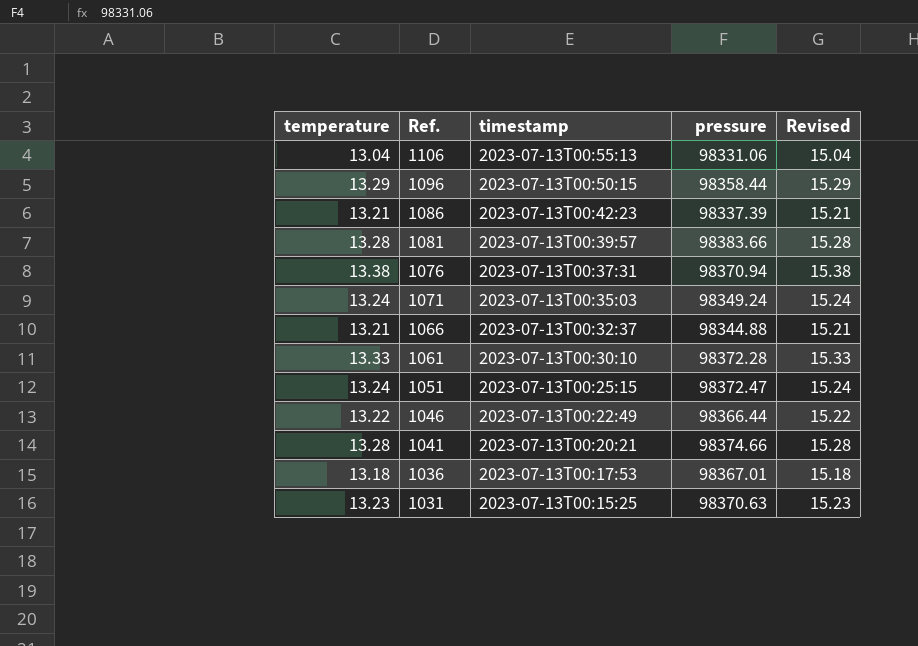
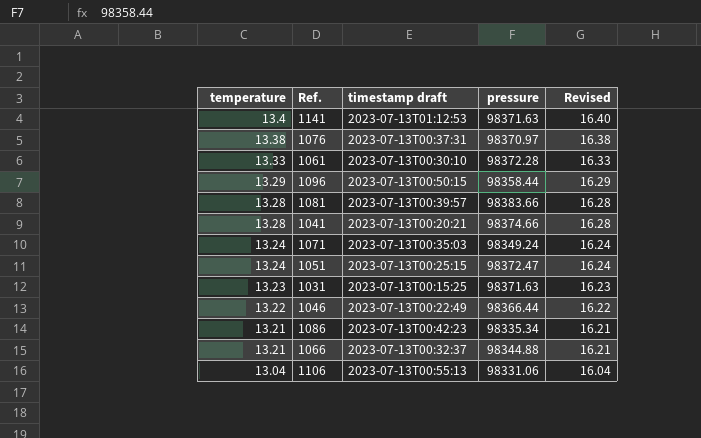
row order: Ref. descending -> temperature descending
column name: timestamp -> timestamp draft
column Revised | formula: [temperature] + 2 -> [temperature] + 3
row 1036: 13.18 | 2023-07-13T00:17:53 | 98367.01 | 15.18 -> none
row 1141: none -> 13.4 | 2023-07-13T01:12:53 | 98371.63 | 16.40
1076 | pressure: 98370.94 -> 98370.97
1031 | pressure: 98370.63 -> 98371.63
1086 | pressure: 98337.39 -> 98335.34

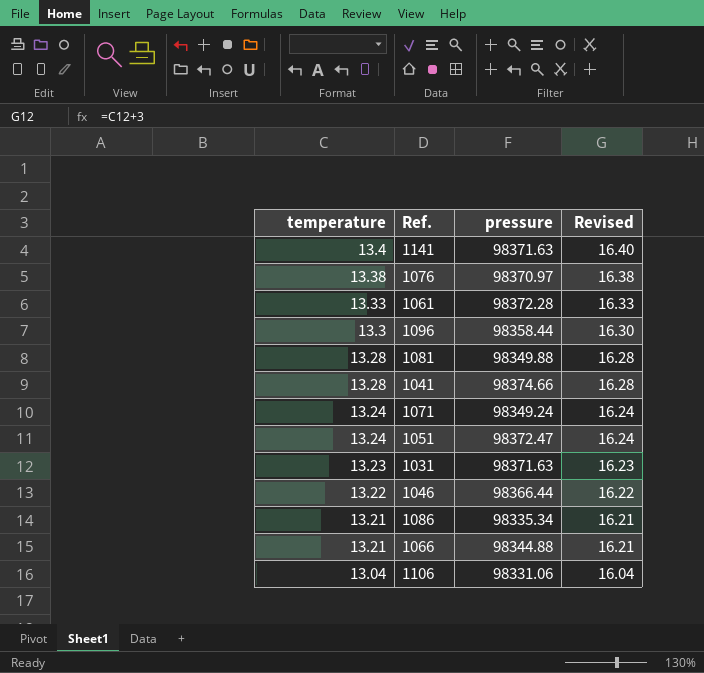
column timestamp draft | position: 3 -> none
1096 | temperature: 13.29 -> 13.3
1096 | Revised: 16.29 -> 16.30
1081 | pressure: 98383.66 -> 98349.88

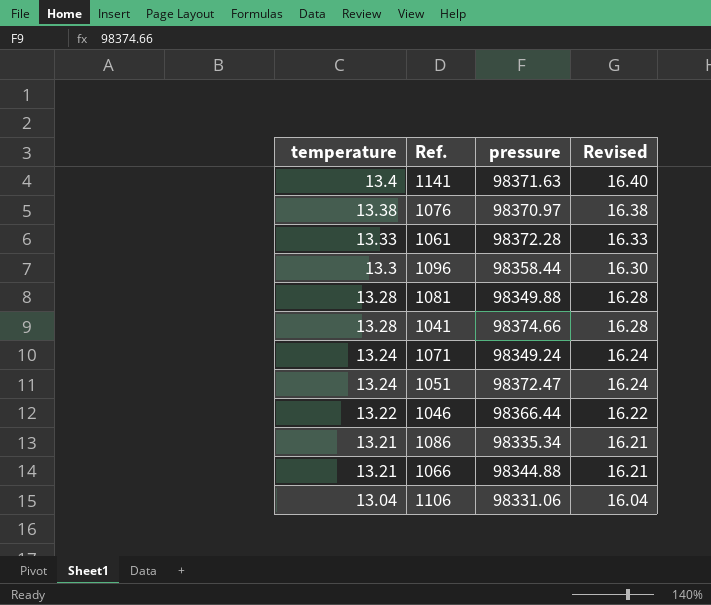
row 1031: 13.23 | 98371.63 | 16.23 -> none

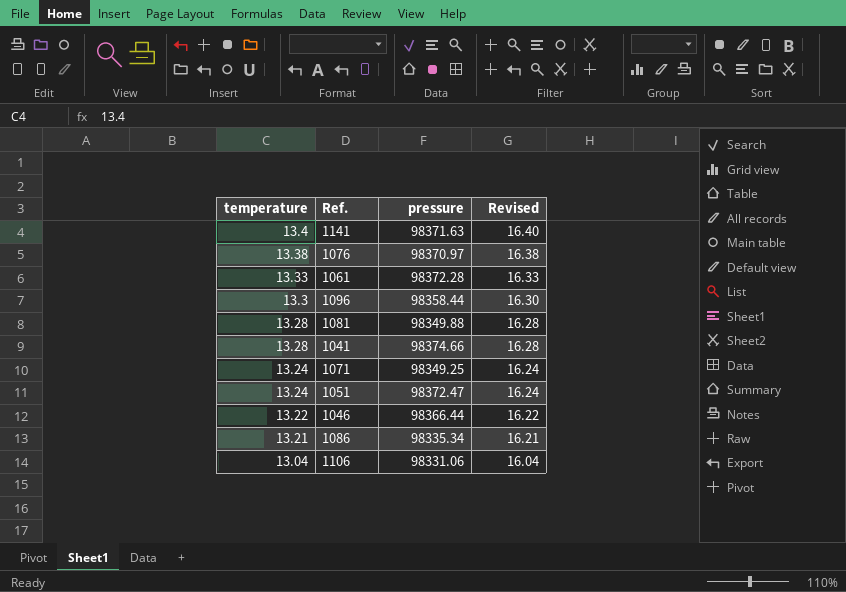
row 1066: 13.21 | 98344.88 | 16.21 -> none
1071 | pressure: 98349.24 -> 98349.25

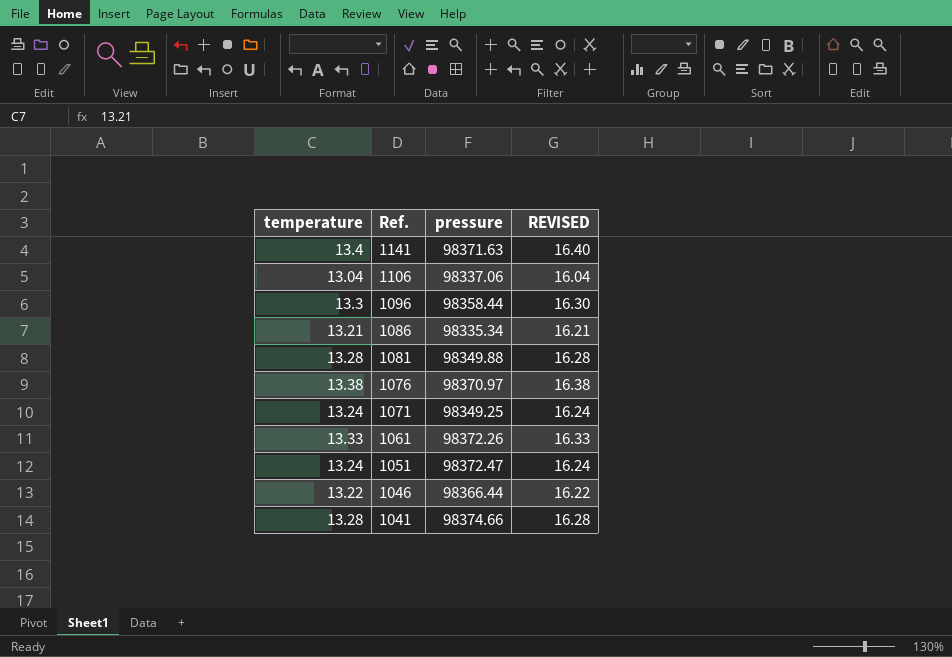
row order: temperature descending -> Ref. descending
column name: Revised -> REVISED
1106 | pressure: 98331.06 -> 98337.06
1061 | pressure: 98372.28 -> 98372.26

